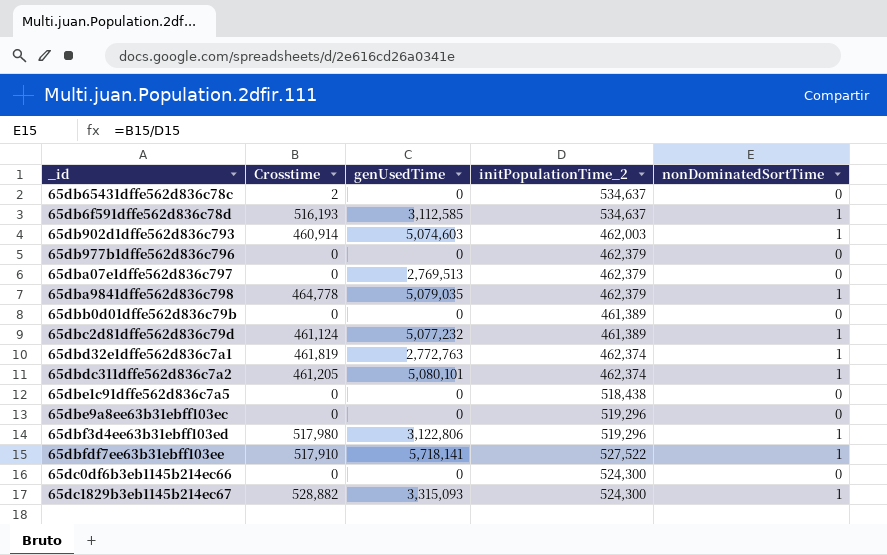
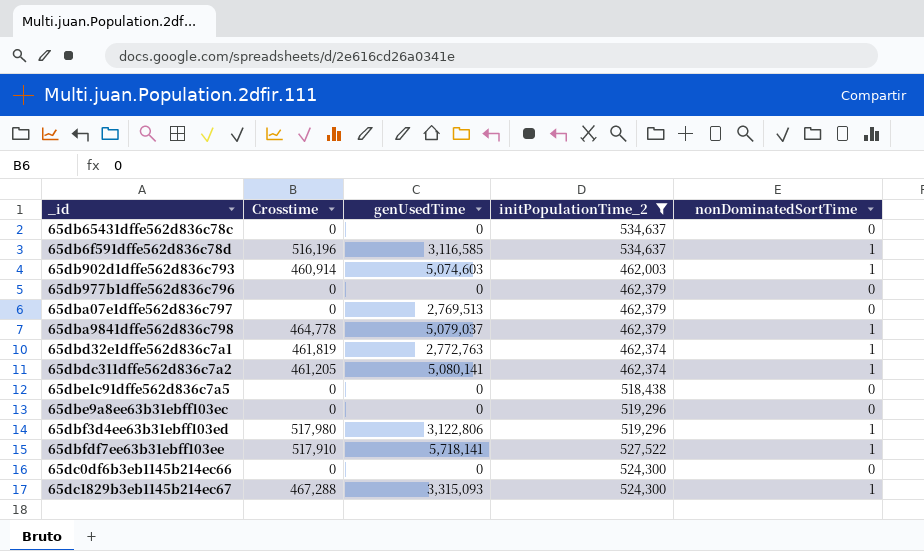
filter: none -> initPopulationTime_2 != 461,389
65db65431dffe562d836c78c | Crosstime: 2 -> 0
65db6f591dffe562d836c78d | Crosstime: 516,193 -> 516,196
65db6f591dffe562d836c78d | genUsedTime: 3,112,585 -> 3,116,585
65dba9841dffe562d836c798 | genUsedTime: 5,079,035 -> 5,079,037
65dbdc311dffe562d836c7a2 | genUsedTime: 5,080,101 -> 5,080,141
65dc1829b3eb1145b214ec67 | Crosstime: 528,882 -> 467,288

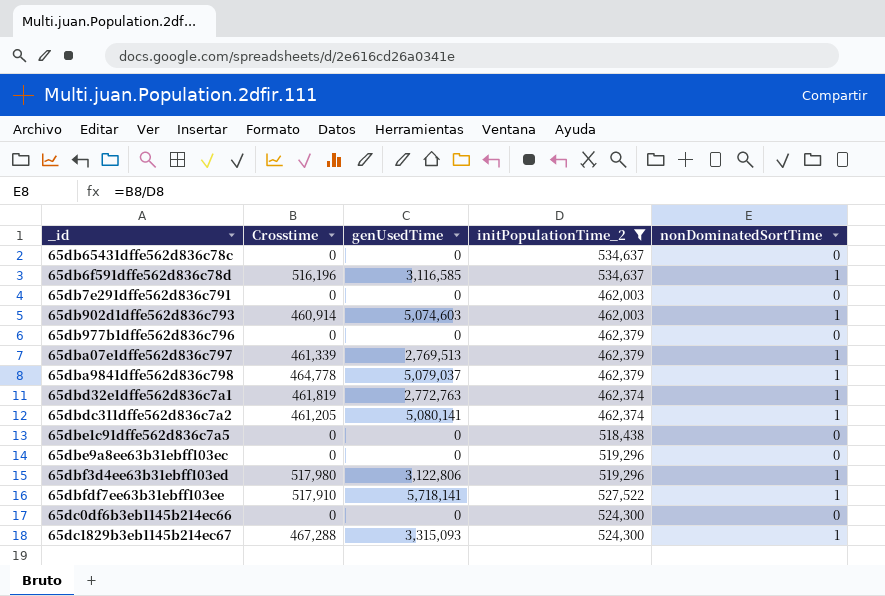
row 65db7e291dffe562d836c791: none -> 0 | 0 | 462,003 | 0
65dba07e1dffe562d836c797 | Crosstime: 0 -> 461,339
65dba07e1dffe562d836c797 | nonDominatedSortTime: 0 -> 1

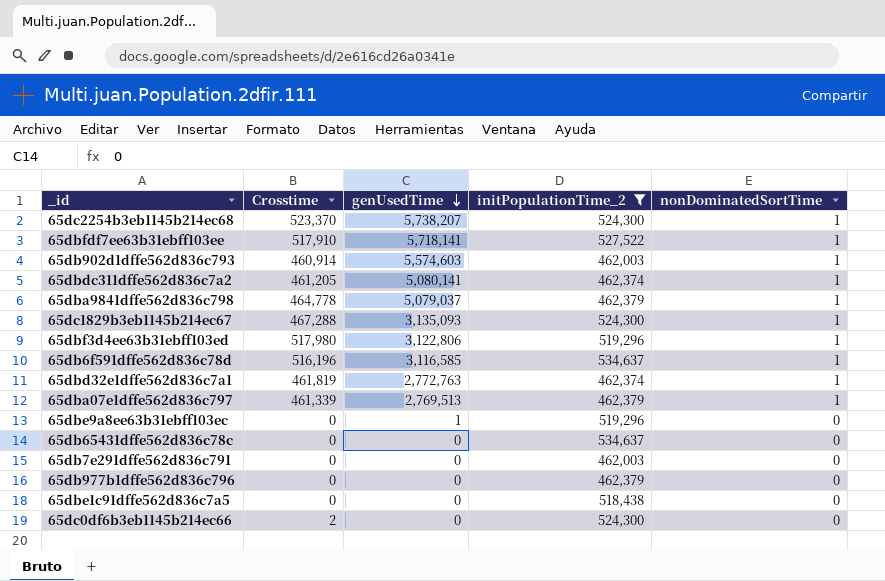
row order: none -> genUsedTime descending
row 65dc2254b3eb1145b214ec68: none -> 523,370 | 5,738,207 | 524,300 | 1
65db902d1dffe562d836c793 | genUsedTime: 5,074,603 -> 5,574,603
65dc1829b3eb1145b214ec67 | genUsedTime: 3,315,093 -> 3,135,093
65dbe9a8ee63b31ebff103ec | genUsedTime: 0 -> 1
65dc0df6b3eb1145b214ec66 | Crosstime: 0 -> 2

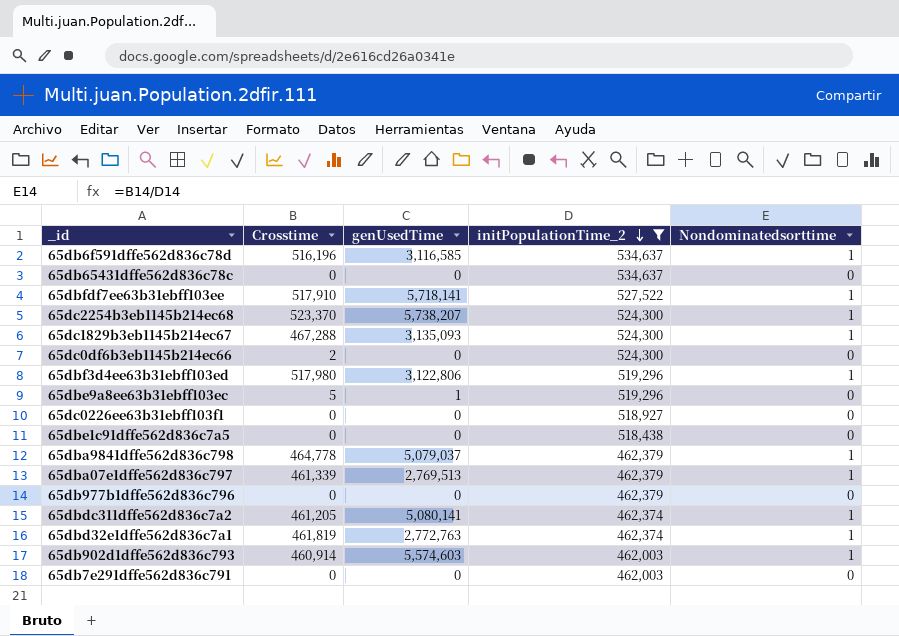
row order: genUsedTime descending -> initPopulationTime_2 descending
column name: nonDominatedSortTime -> Nondominatedsorttime
65dbe9a8ee63b31ebff103ec | Crosstime: 0 -> 5
row 65dc0226ee63b31ebff103f1: none -> 0 | 0 | 518,927 | 0

